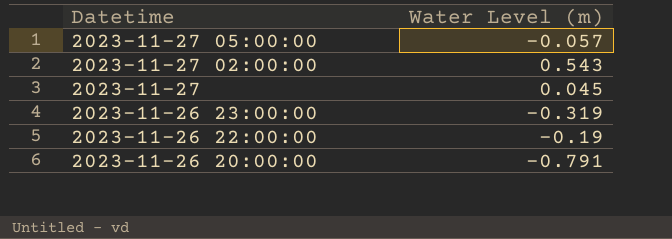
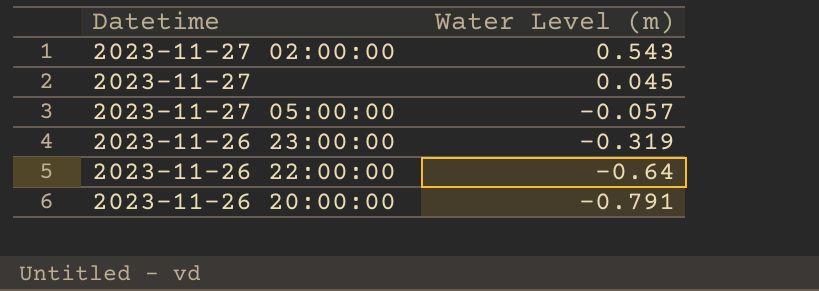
row order: Datetime descending -> Water Level (m) descending
2023-11-26 22:00:00 | Water Level (m): -0.19 -> -0.64

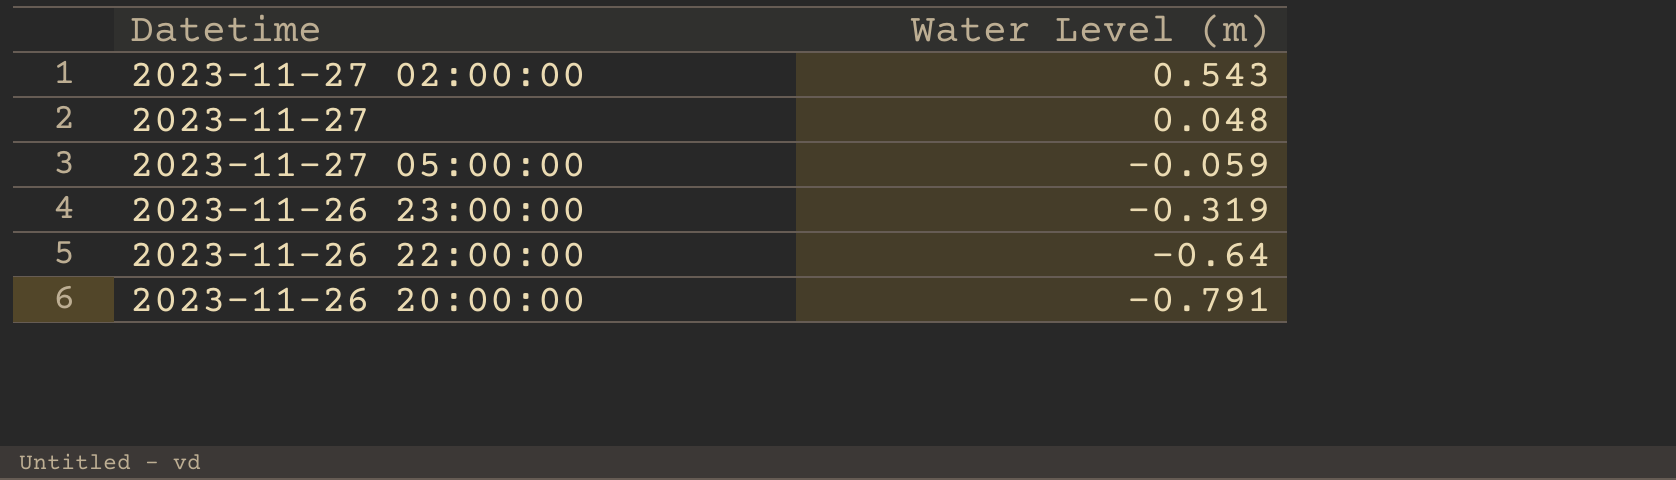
2023-11-27 | Water Level (m): 0.045 -> 0.048
2023-11-27 05:00:00 | Water Level (m): -0.057 -> -0.059

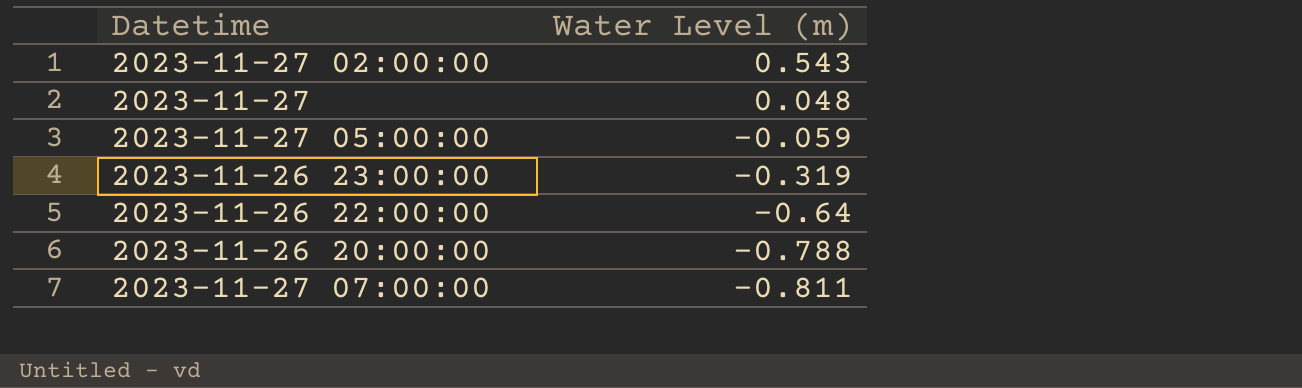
2023-11-26 20:00:00 | Water Level (m): -0.791 -> -0.788
row 2023-11-27 07:00:00: none -> -0.811

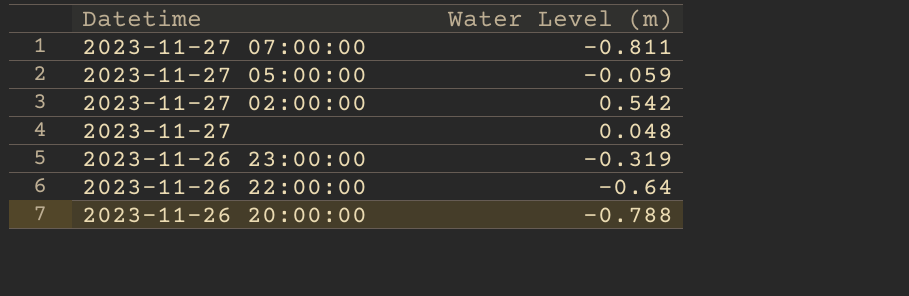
row order: Water Level (m) descending -> Datetime descending
2023-11-27 02:00:00 | Water Level (m): 0.543 -> 0.542

